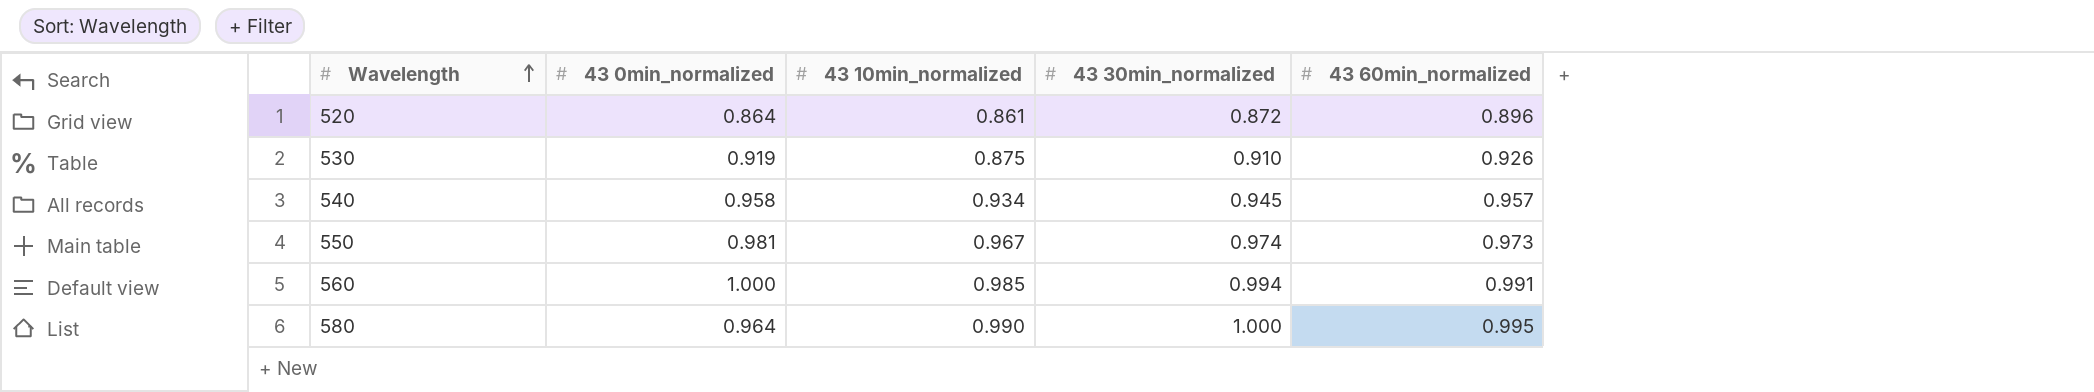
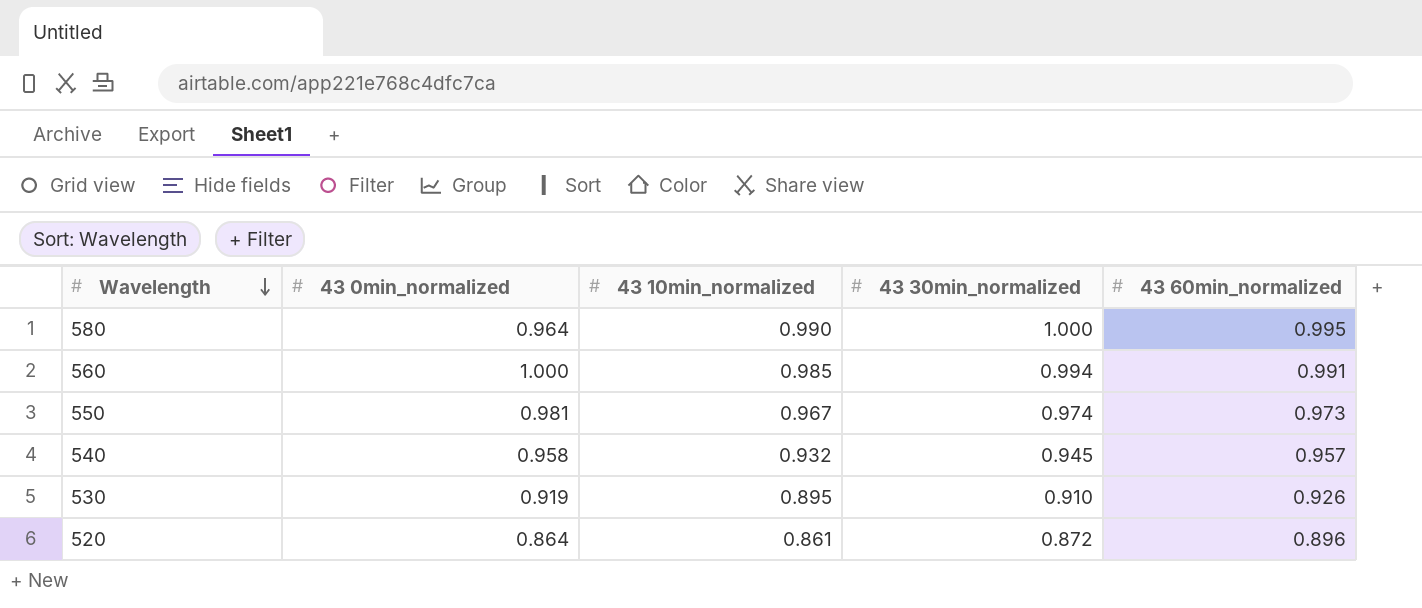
row order: Wavelength ascending -> Wavelength descending
540 | 43 10min_normalized: 0.934 -> 0.932
530 | 43 10min_normalized: 0.875 -> 0.895

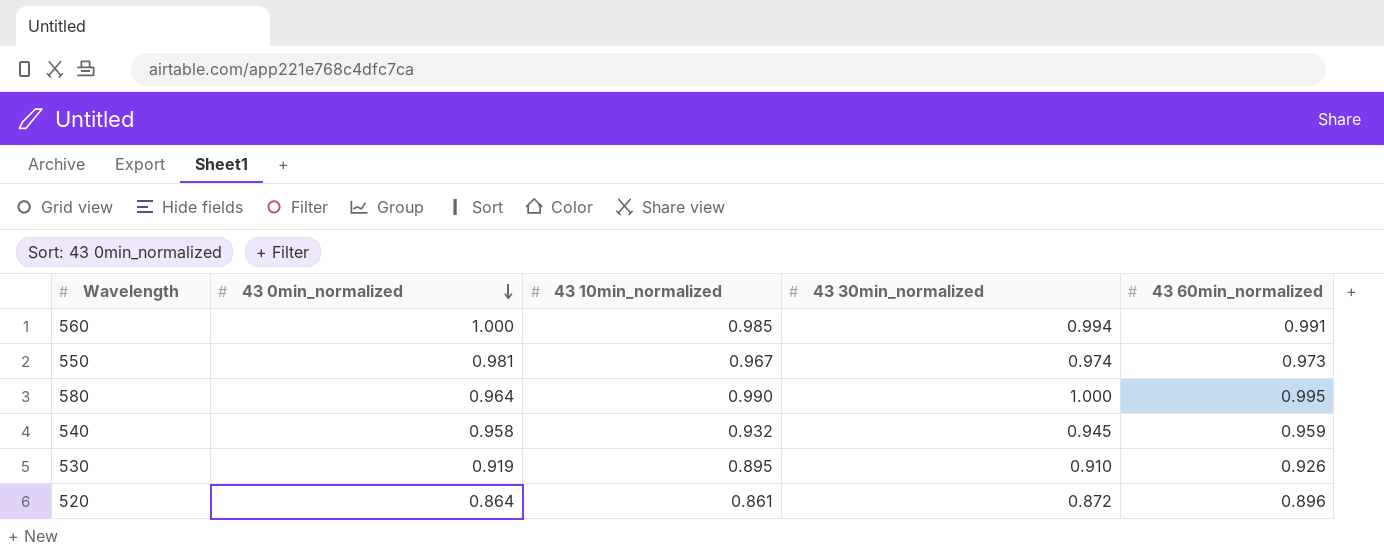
row order: Wavelength descending -> 43 0min_normalized descending
540 | 43 60min_normalized: 0.957 -> 0.959

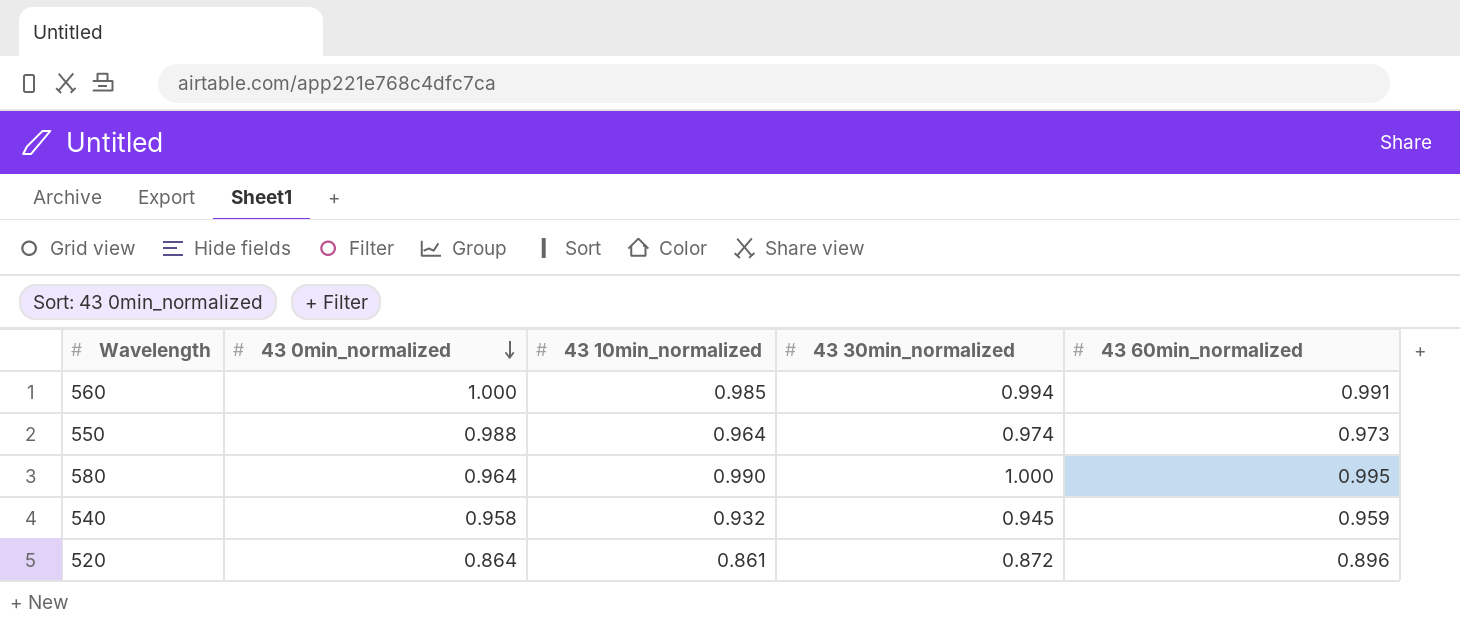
row 530: 0.919 | 0.895 | 0.910 | 0.926 -> none
550 | 43 0min_normalized: 0.981 -> 0.988
550 | 43 10min_normalized: 0.967 -> 0.964

